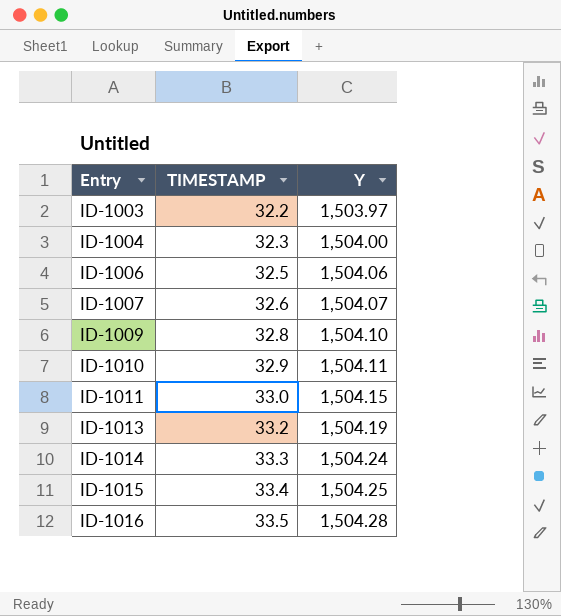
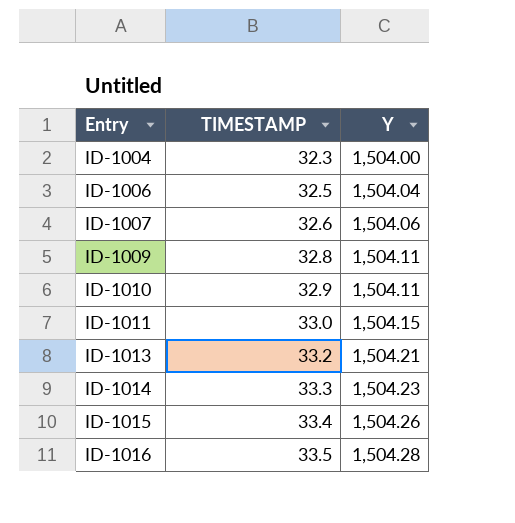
row ID-1003: 32.2 | 1,503.97 -> none
ID-1006 | Y: 1,504.06 -> 1,504.04
ID-1007 | Y: 1,504.07 -> 1,504.06
ID-1009 | Y: 1,504.10 -> 1,504.11
ID-1013 | Y: 1,504.19 -> 1,504.21
ID-1014 | Y: 1,504.24 -> 1,504.23
ID-1015 | Y: 1,504.25 -> 1,504.26

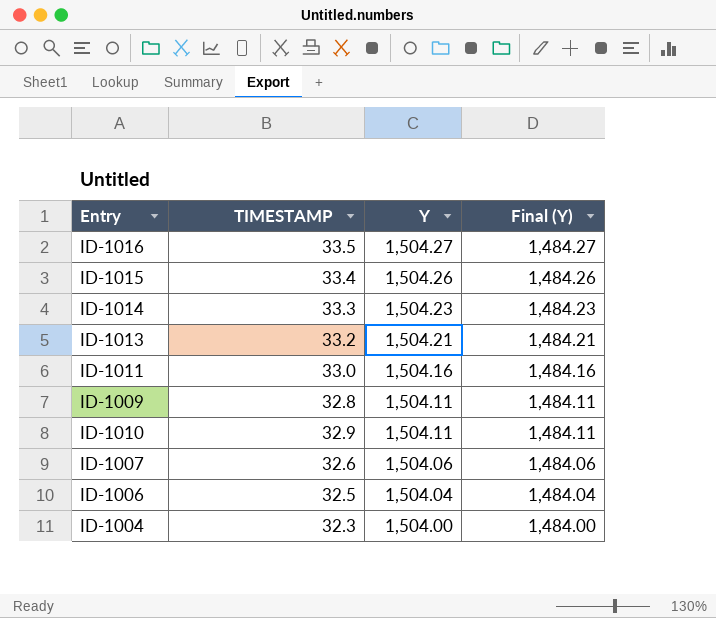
row order: Entry ascending -> Y descending
column Final (Y) | formula: none -> [Y] - 20
ID-1016 | Y: 1,504.28 -> 1,504.27
ID-1011 | Y: 1,504.15 -> 1,504.16

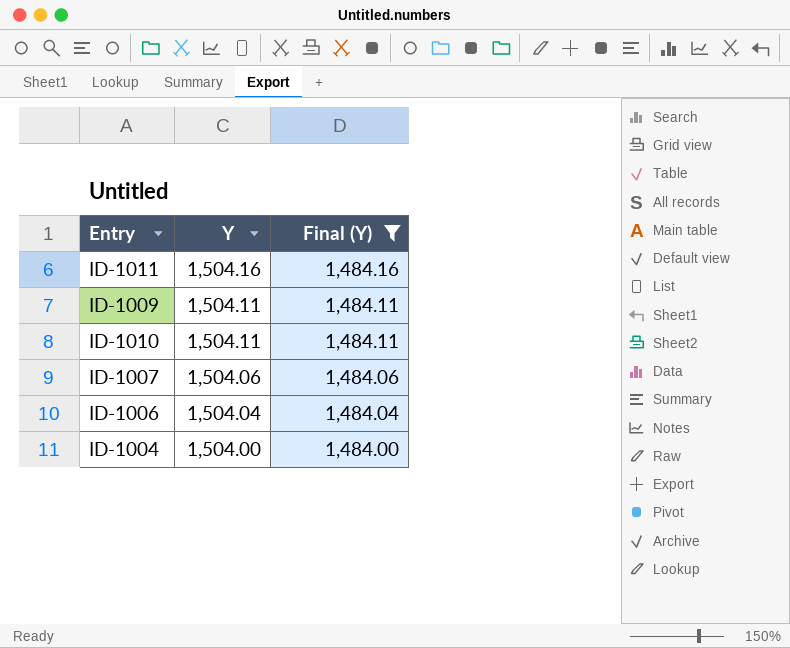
filter: none -> Final (Y) <= 1,484.16
column TIMESTAMP | position: 2 -> none

